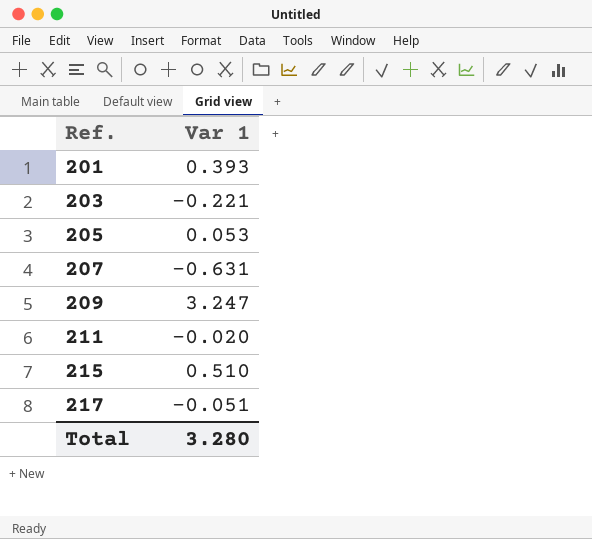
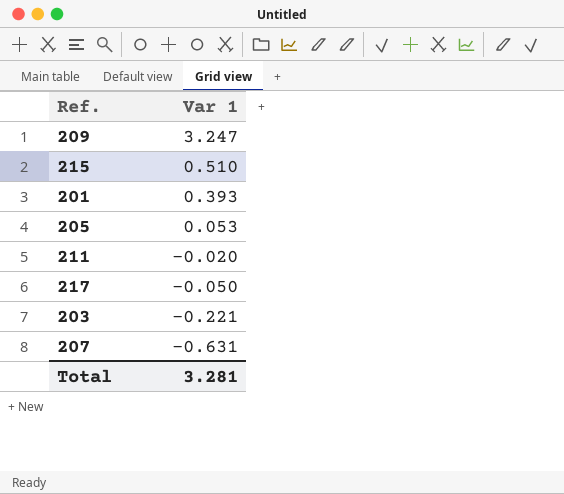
row order: Ref. ascending -> Var 1 descending
217 | Var 1: -0.051 -> -0.050
Total | Var 1: 3.280 -> 3.281

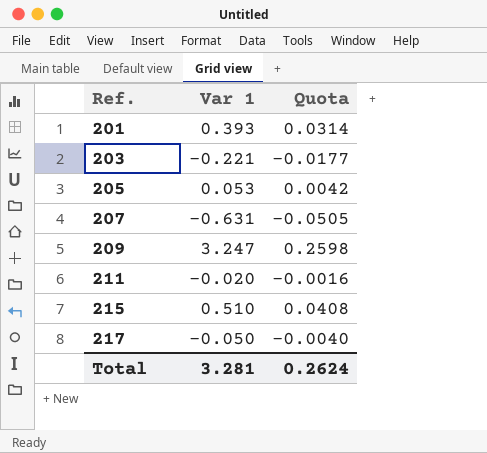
row order: Var 1 descending -> Ref. ascending
column Quota | formula: none -> [Var 1] * 0.08

